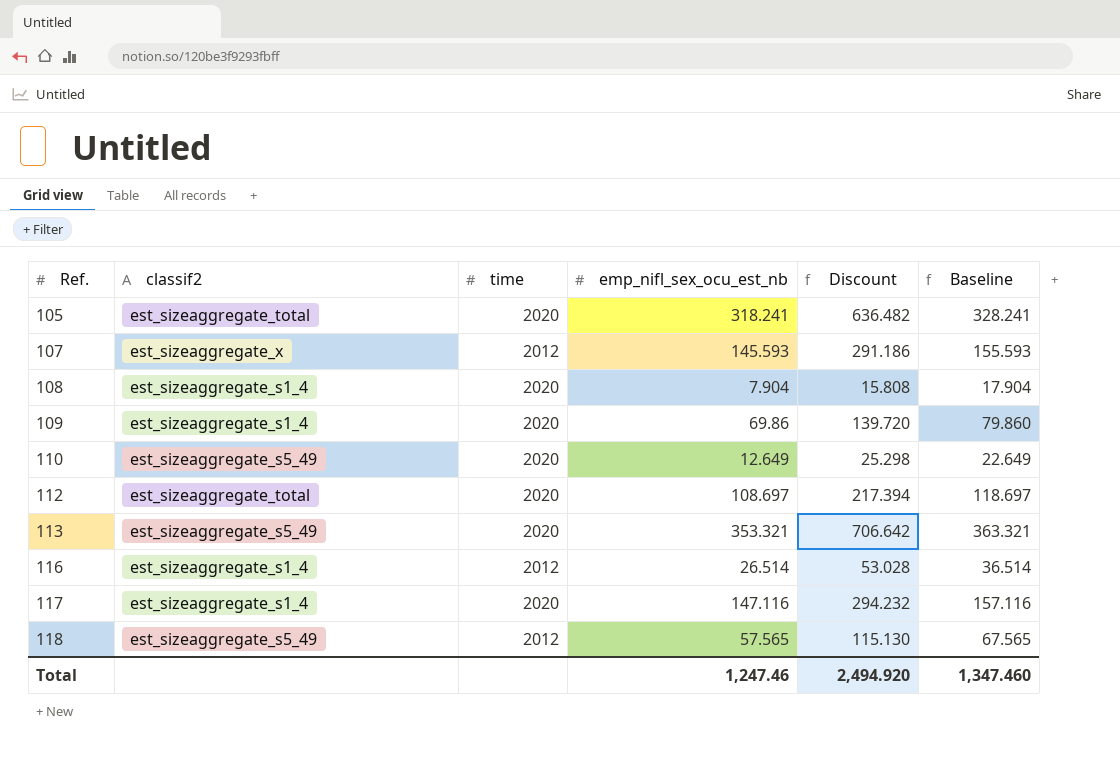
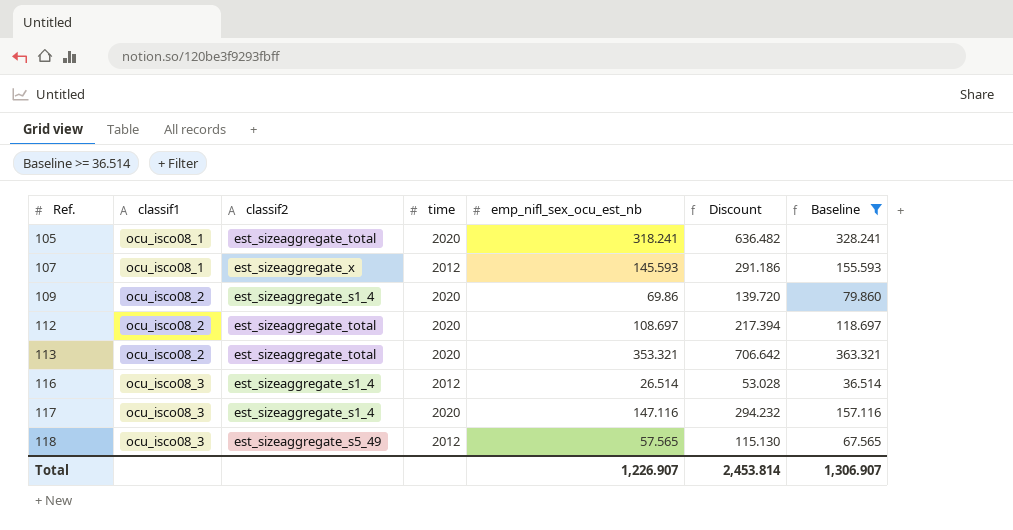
filter: none -> Baseline >= 36.514
column classif1 | position: none -> 2
113 | classif2: est_sizeaggregate_s5_49 -> est_sizeaggregate_total
Total | emp_nifl_sex_ocu_est_nb: 1,247.46 -> 1,226.907
Total | Discount: 2,494.920 -> 2,453.814
Total | Baseline: 1,347.460 -> 1,306.907

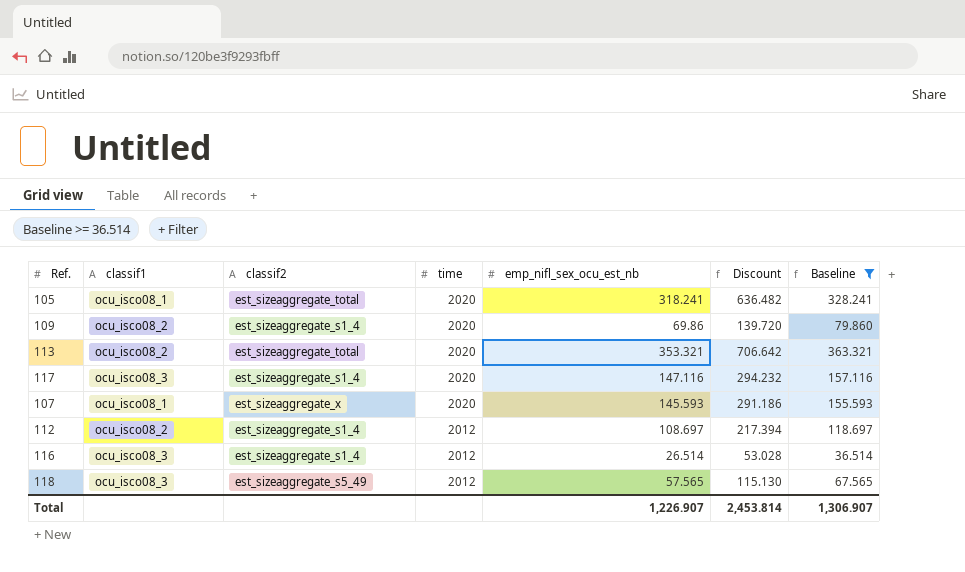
row order: Ref. ascending -> time descending
107 | time: 2012 -> 2020
112 | classif2: est_sizeaggregate_total -> est_sizeaggregate_s1_4
112 | time: 2020 -> 2012

